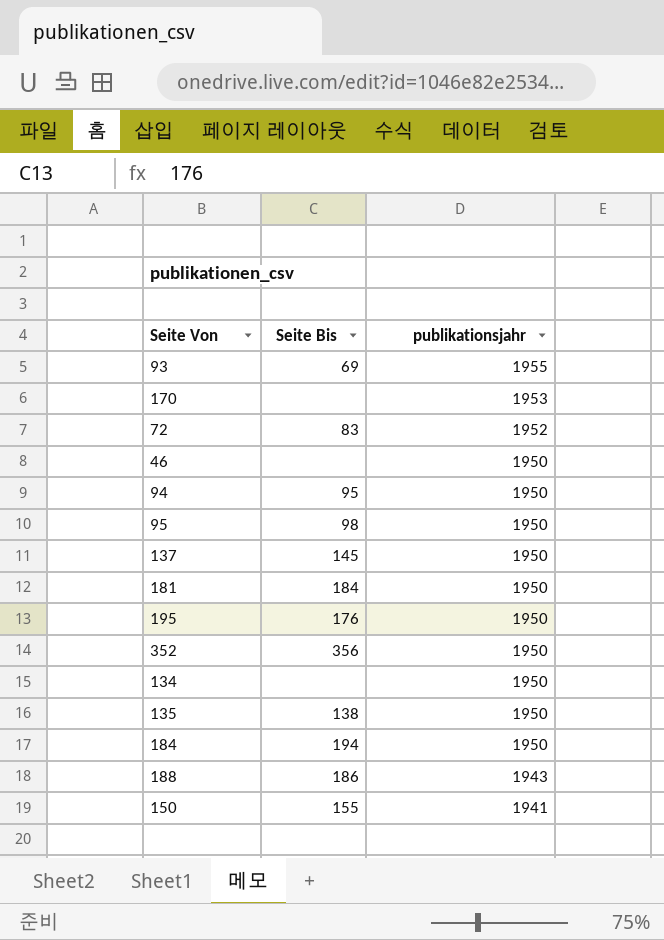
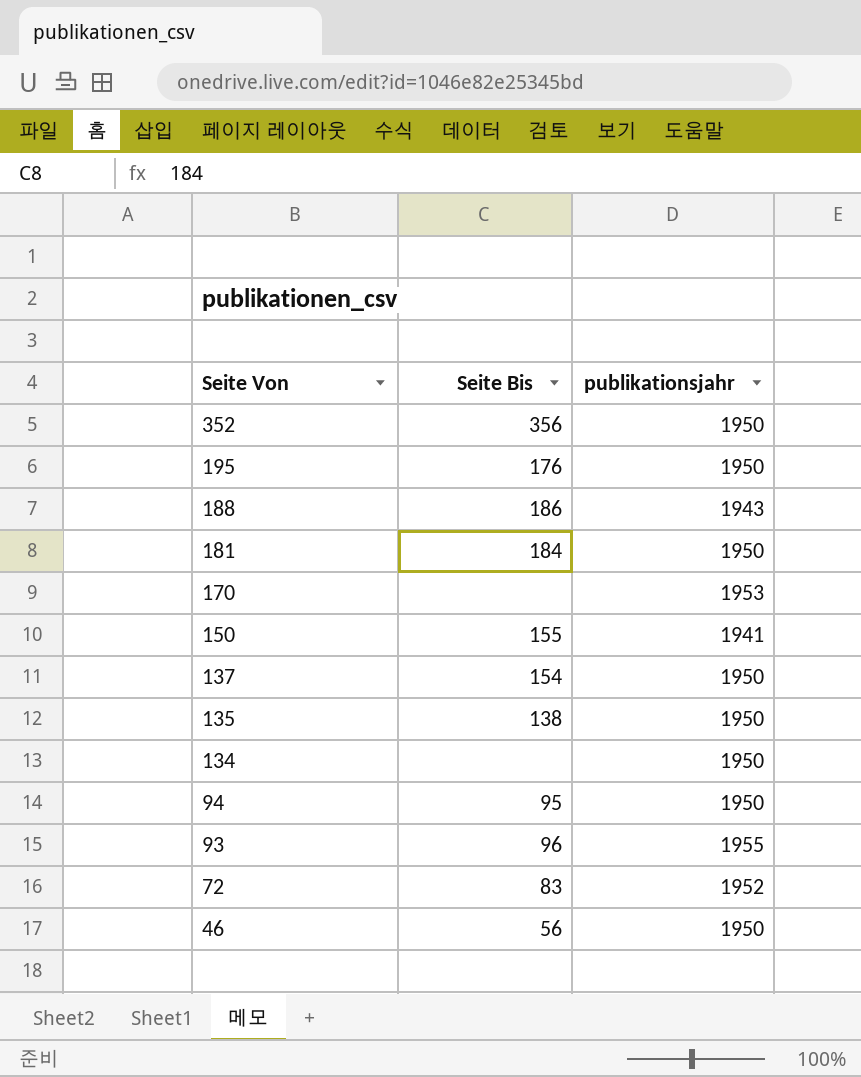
row order: publikationsjahr descending -> Seite Von descending
row 95: 98 | 1950 -> none
row 184: 194 | 1950 -> none
137 | Seite Bis: 145 -> 154
93 | Seite Bis: 69 -> 96
46 | Seite Bis: none -> 56

